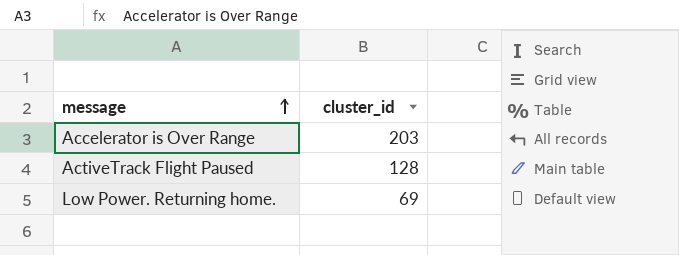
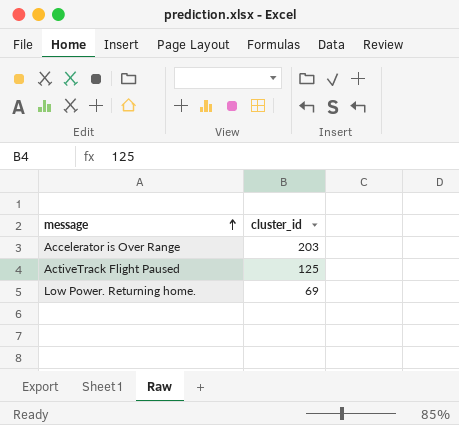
ActiveTrack Flight Paused | cluster_id: 128 -> 125

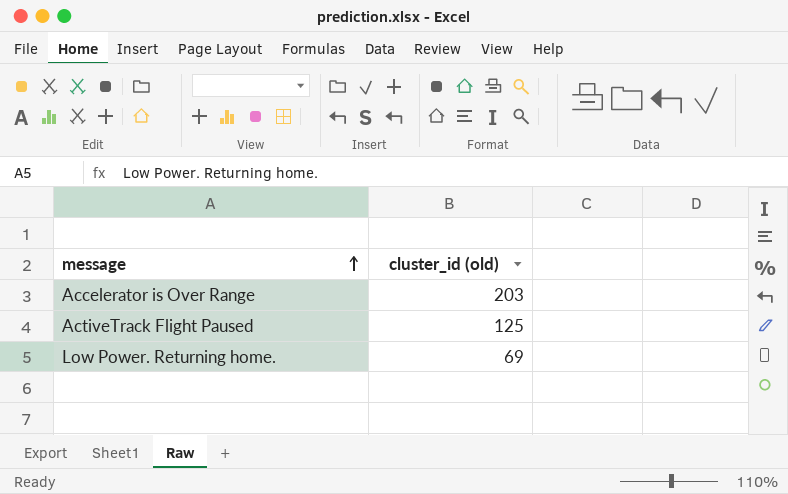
column name: cluster_id -> cluster_id (old)

